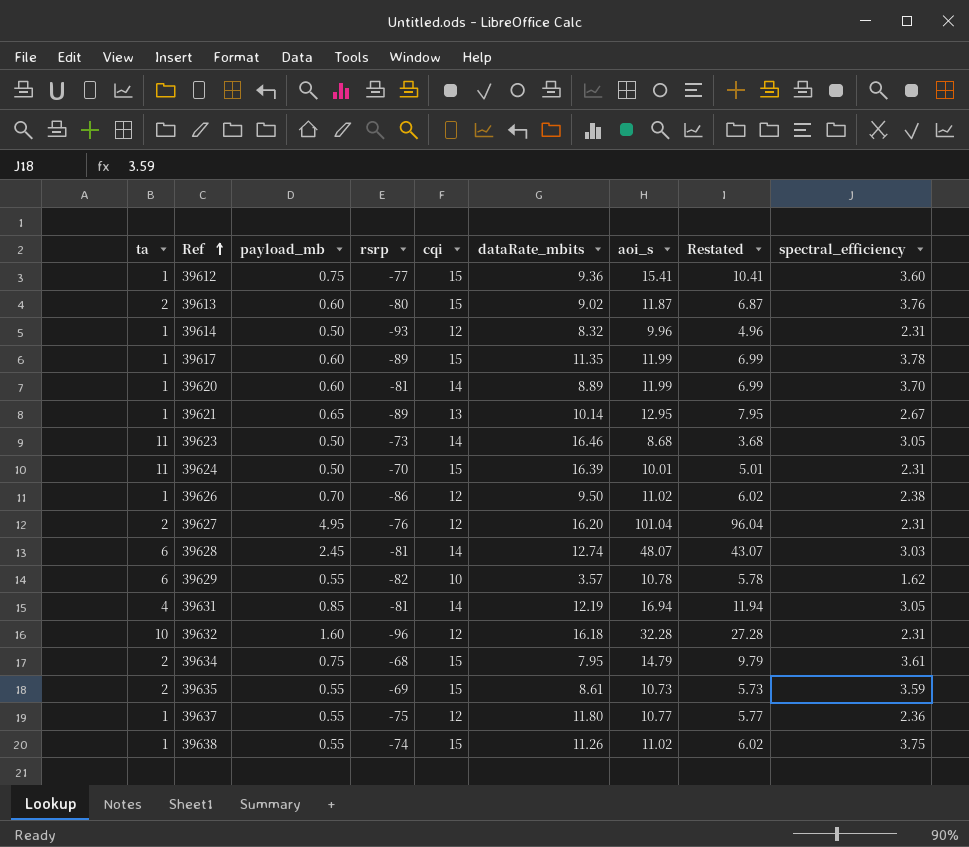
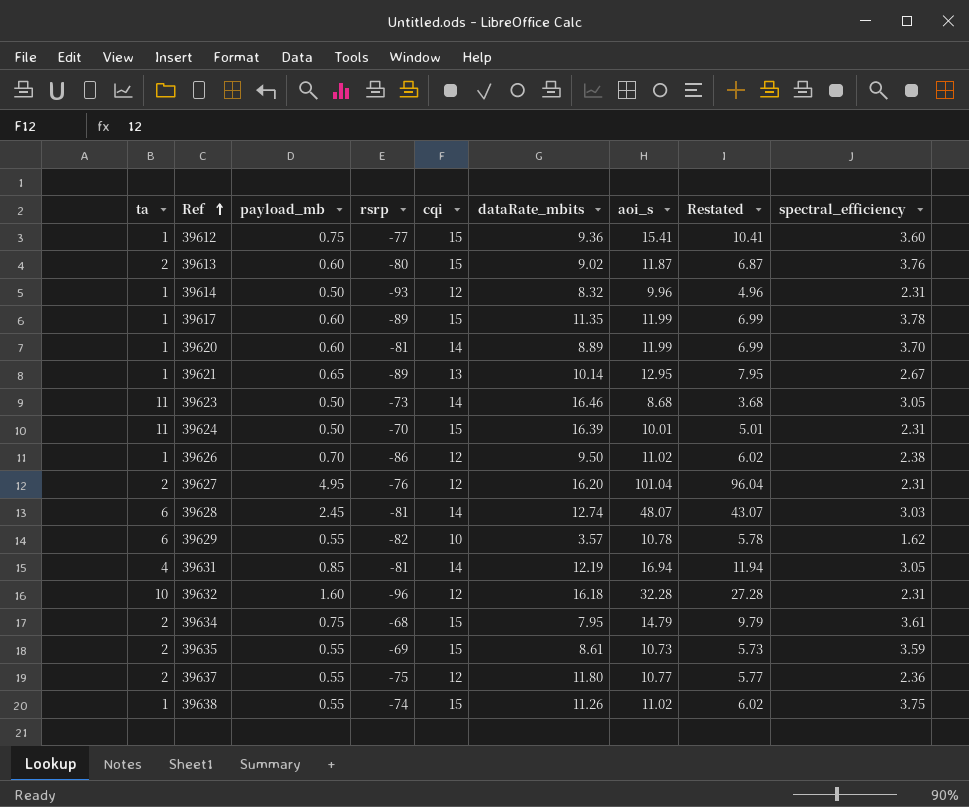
39637 | ta: 1 -> 2

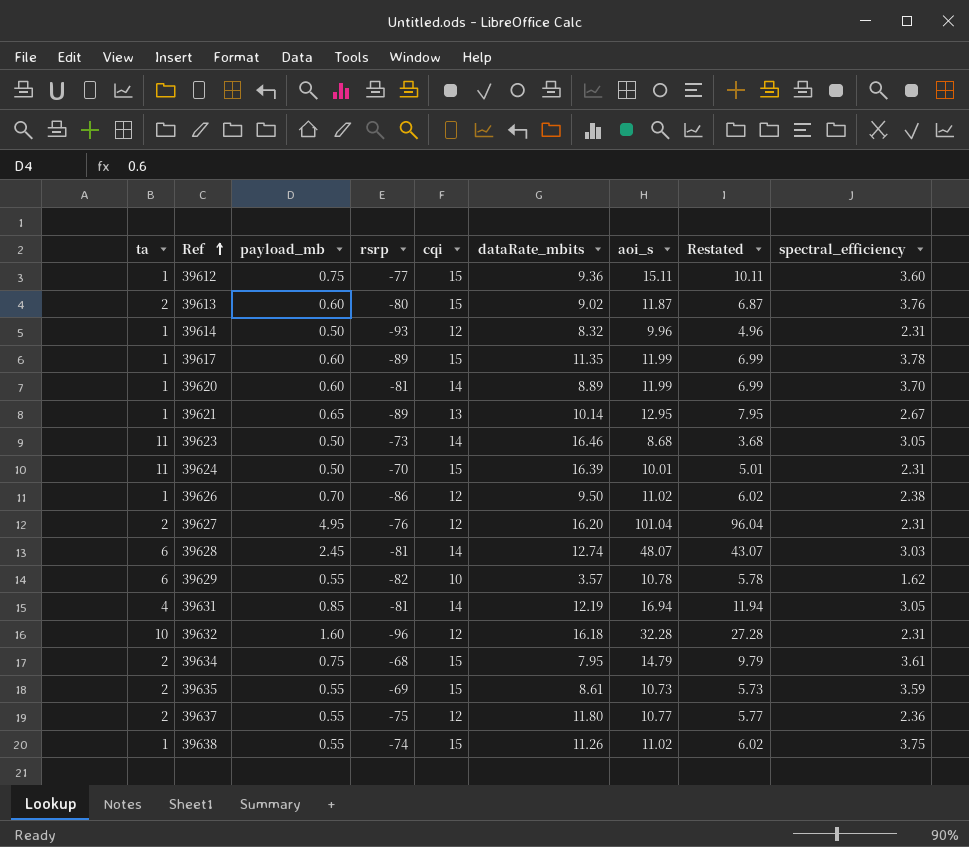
39612 | aoi_s: 15.41 -> 15.11
39612 | Restated: 10.41 -> 10.11

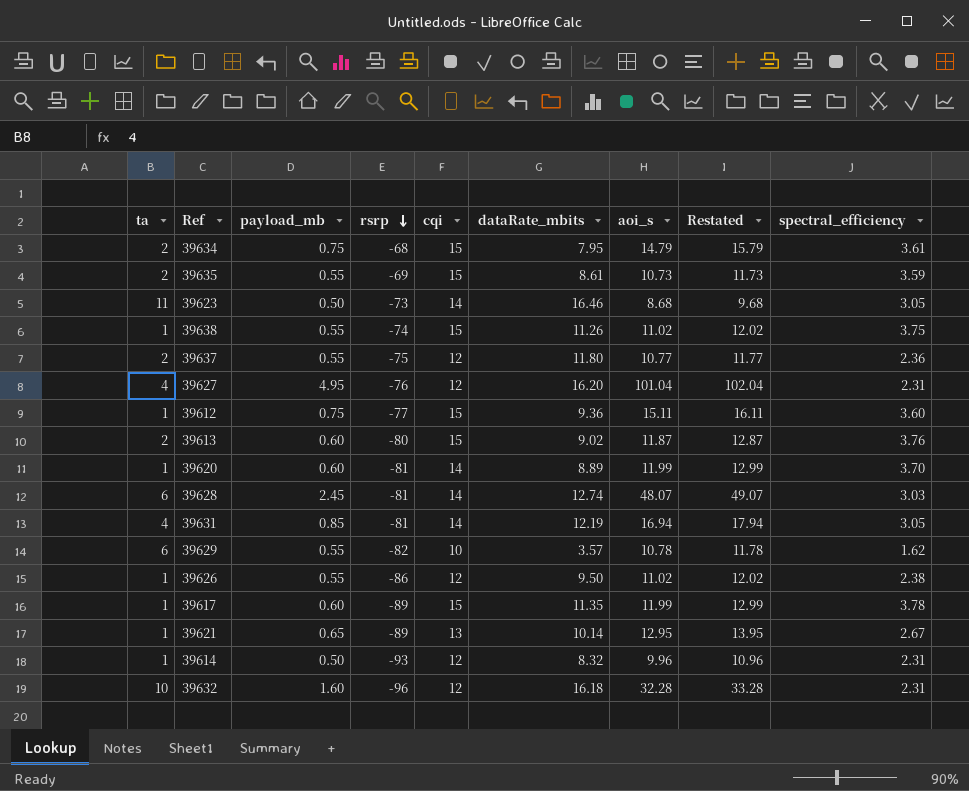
row order: Ref ascending -> rsrp descending
column Restated | formula: [aoi_s] - 5 -> [aoi_s] + 1
row 39624: 11 | 0.50 | -70 | 15 | 16.39 | 10.01 | 5.01 | 2.31 -> none
39627 | ta: 2 -> 4
39626 | payload_mb: 0.70 -> 0.55

